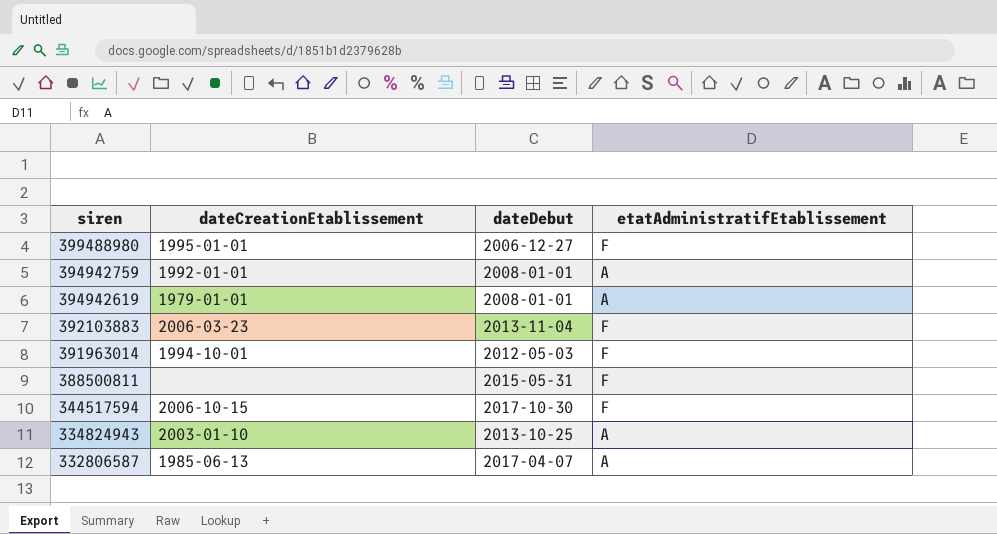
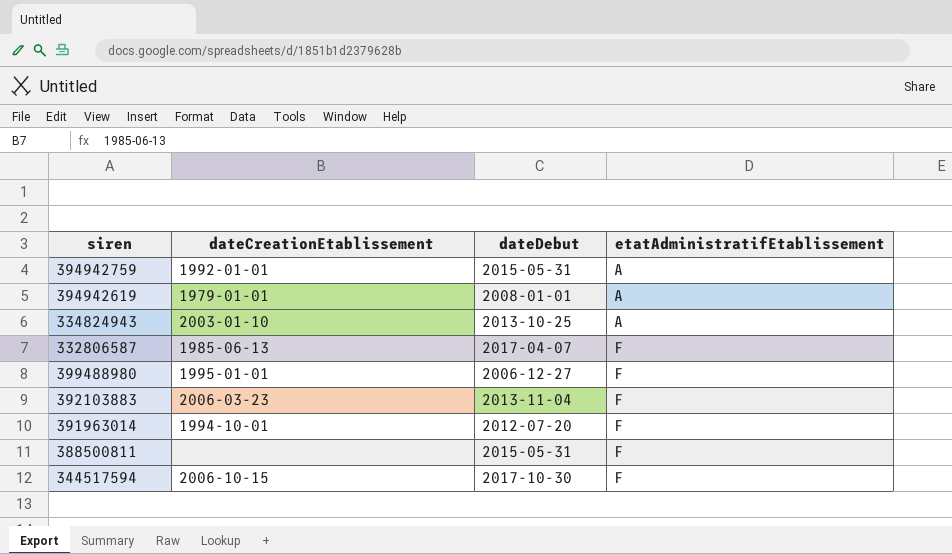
row order: siren descending -> etatAdministratifEtablissement ascending
394942759 | dateDebut: 2008-01-01 -> 2015-05-31
332806587 | etatAdministratifEtablissement: A -> F
391963014 | dateDebut: 2012-05-03 -> 2012-07-20

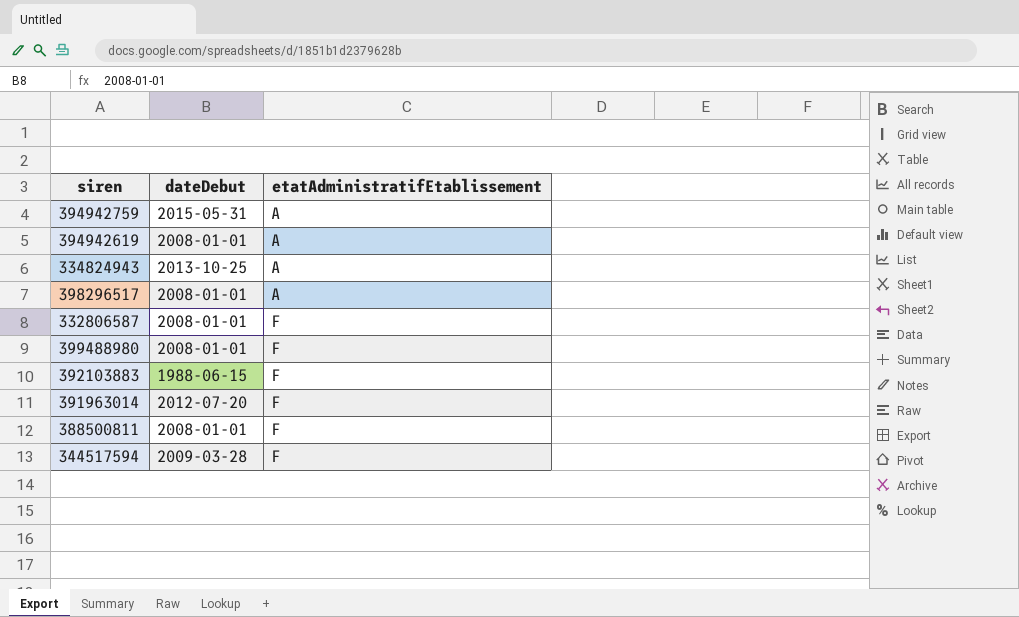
column dateCreationEtablissement | position: 2 -> none
row 398296517: none -> 2008-01-01 | A
332806587 | dateDebut: 2017-04-07 -> 2008-01-01
399488980 | dateDebut: 2006-12-27 -> 2008-01-01
392103883 | dateDebut: 2013-11-04 -> 1988-06-15
388500811 | dateDebut: 2015-05-31 -> 2008-01-01
344517594 | dateDebut: 2017-10-30 -> 2009-03-28

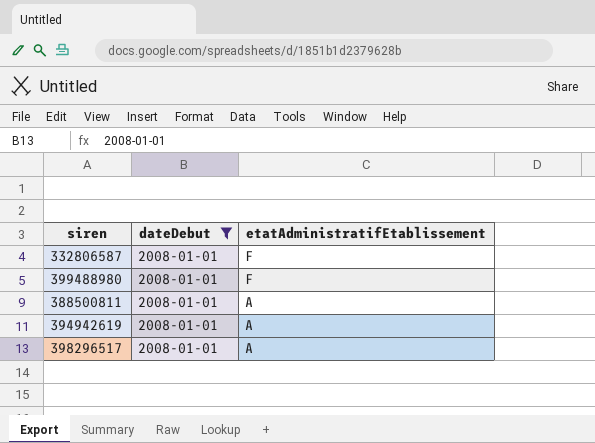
filter: none -> dateDebut = 2008-01-01
row order: etatAdministratifEtablissement ascending -> etatAdministratifEtablissement descending
388500811 | etatAdministratifEtablissement: F -> A

